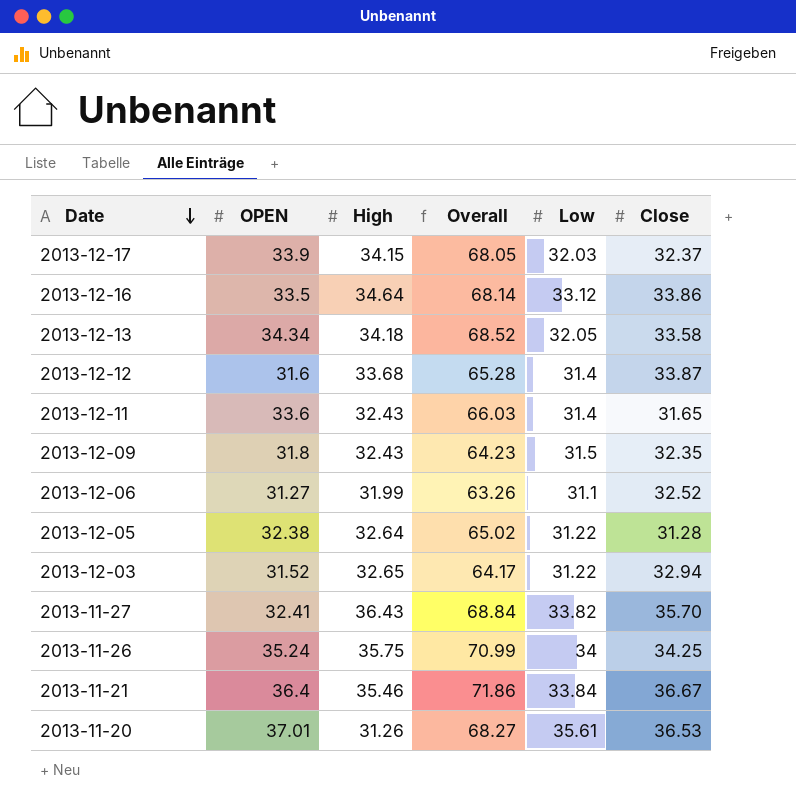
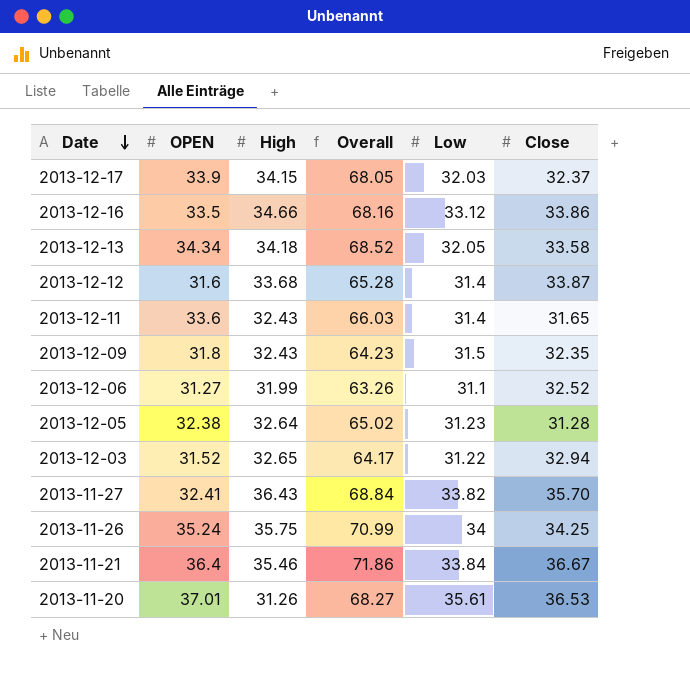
2013-12-16 | High: 34.64 -> 34.66
2013-12-16 | Overall: 68.14 -> 68.16
2013-12-05 | Low: 31.22 -> 31.23

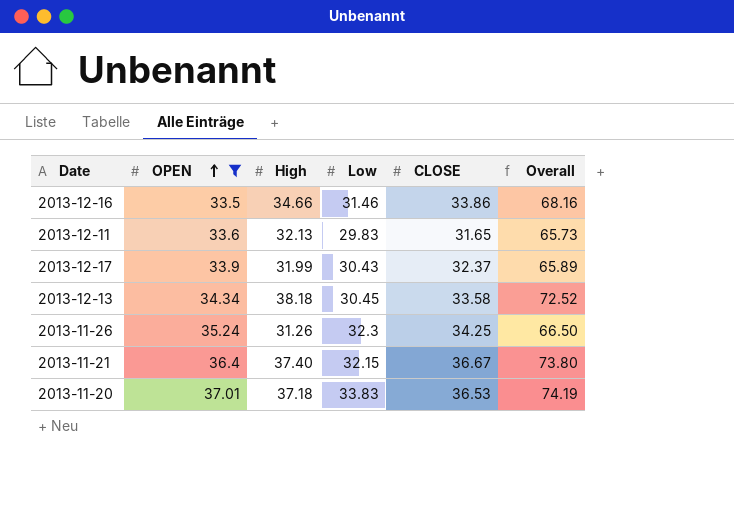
filter: none -> OPEN >= 33.5
row order: Date descending -> OPEN ascending
column name: Close -> CLOSE
column Overall | position: 4 -> 6
2013-12-16 | Low: 33.12 -> 31.46
2013-12-11 | High: 32.43 -> 32.13
2013-12-11 | Low: 31.4 -> 29.83
2013-12-11 | Overall: 66.03 -> 65.73
2013-12-17 | High: 34.15 -> 31.99
2013-12-17 | Low: 32.03 -> 30.43
2013-12-17 | Overall: 68.05 -> 65.89
2013-12-13 | High: 34.18 -> 38.18
2013-12-13 | Low: 32.05 -> 30.45
2013-12-13 | Overall: 68.52 -> 72.52
2013-11-26 | High: 35.75 -> 31.26
2013-11-26 | Low: 34 -> 32.3
2013-11-26 | Overall: 70.99 -> 66.50
2013-11-21 | High: 35.46 -> 37.40
2013-11-21 | Low: 33.84 -> 32.15
2013-11-21 | Overall: 71.86 -> 73.80
2013-11-20 | High: 31.26 -> 37.18
2013-11-20 | Low: 35.61 -> 33.83
2013-11-20 | Overall: 68.27 -> 74.19

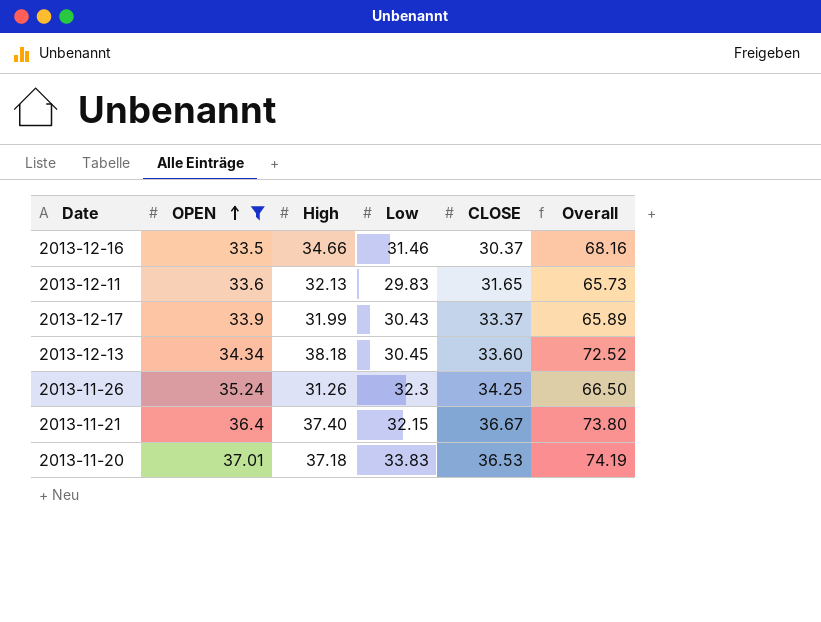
2013-12-16 | CLOSE: 33.86 -> 30.37
2013-12-17 | CLOSE: 32.37 -> 33.37
2013-12-13 | CLOSE: 33.58 -> 33.60

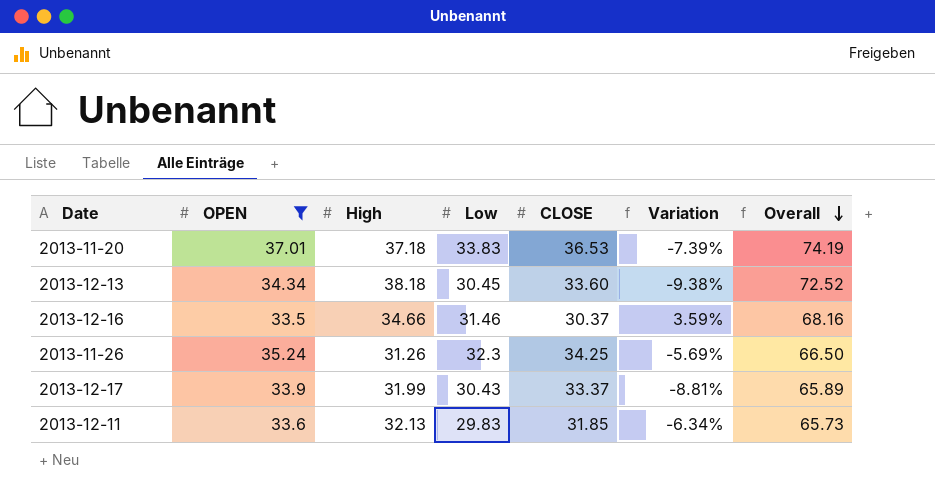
row order: OPEN ascending -> Overall descending
column Variation | formula: none -> ([Low] - [CLOSE]) / [CLOSE]
row 2013-11-21: 36.4 | 37.40 | 32.15 | 36.67 | 73.80 -> none
2013-12-11 | CLOSE: 31.65 -> 31.85

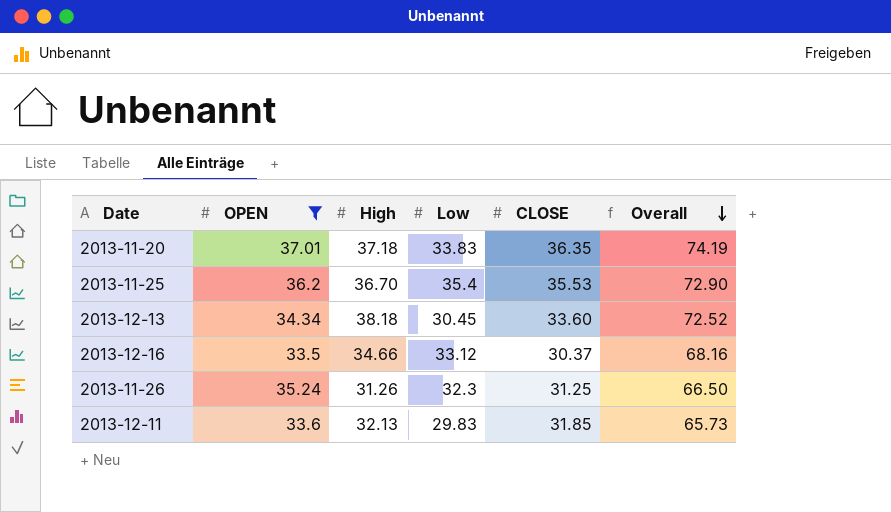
column Variation | formula: ([Low] - [CLOSE]) / [CLOSE] -> none
row 2013-12-17: 33.9 | 31.99 | 30.43 | 33.37 | -8.81% | 65.89 -> none
2013-11-20 | CLOSE: 36.53 -> 36.35
row 2013-11-25: none -> 36.2 | 36.70 | 35.4 | 35.53 | 72.90
2013-12-16 | Low: 31.46 -> 33.12
2013-11-26 | CLOSE: 34.25 -> 31.25

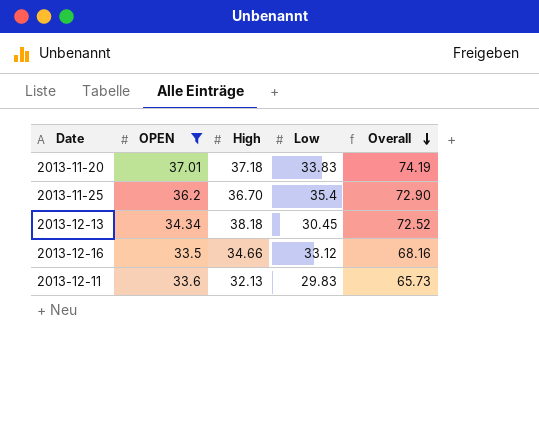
column CLOSE | position: 5 -> none
row 2013-11-26: 35.24 | 31.26 | 32.3 | 31.25 | 66.50 -> none

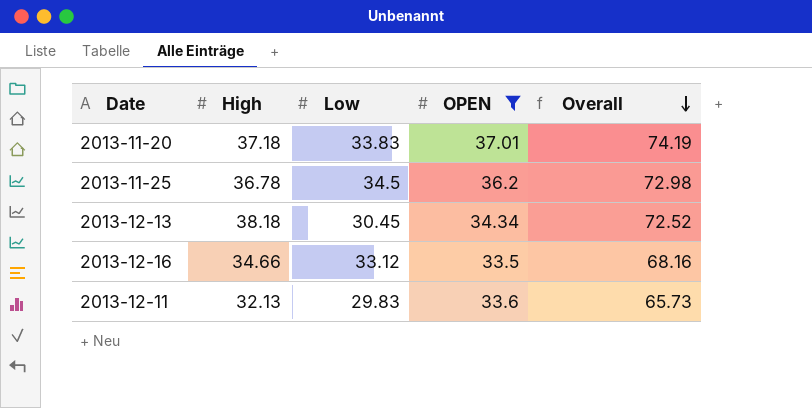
column OPEN | position: 2 -> 4
2013-11-25 | High: 36.70 -> 36.78
2013-11-25 | Low: 35.4 -> 34.5
2013-11-25 | Overall: 72.90 -> 72.98

